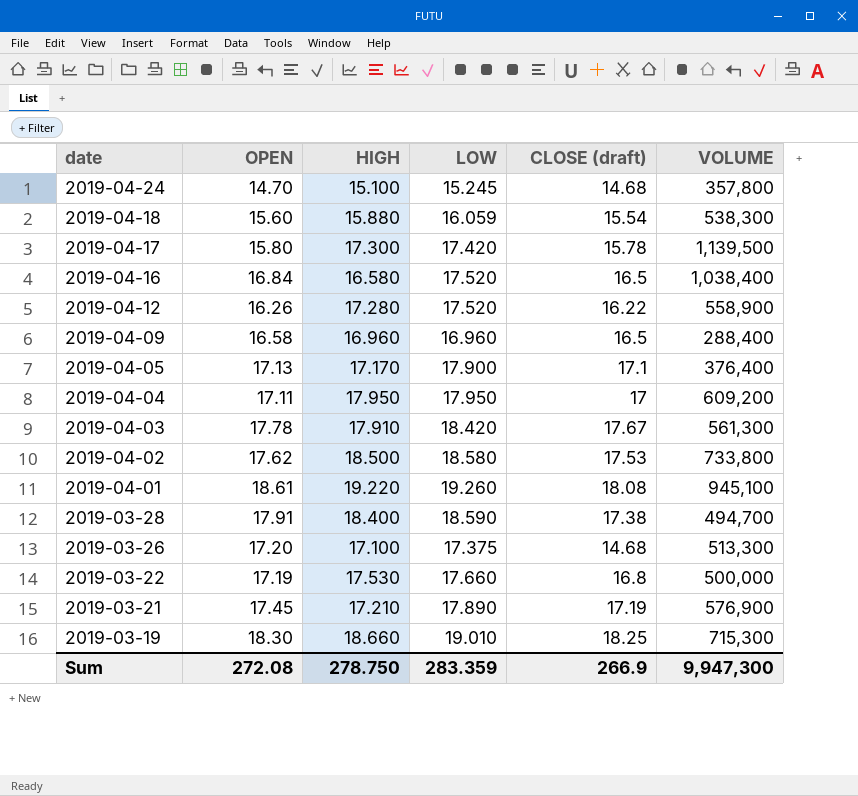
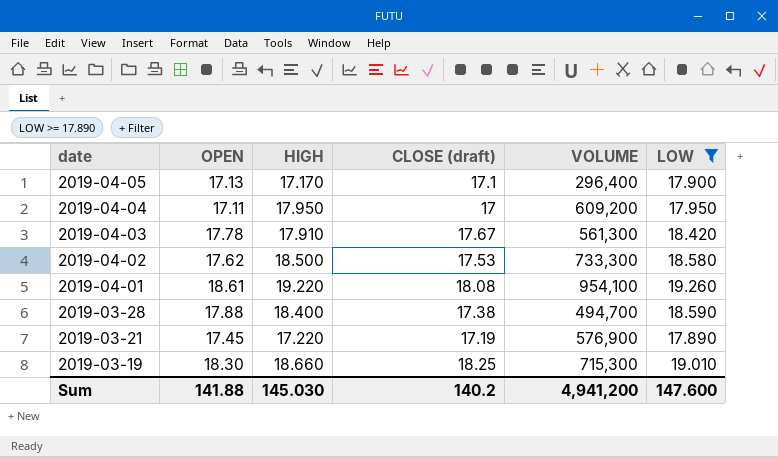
filter: none -> LOW >= 17.890
column LOW | position: 4 -> 6
2019-04-05 | VOLUME: 376,400 -> 296,400
2019-04-02 | VOLUME: 733,800 -> 733,300
2019-04-01 | VOLUME: 945,100 -> 954,100
2019-03-28 | OPEN: 17.91 -> 17.88
2019-03-21 | HIGH: 17.210 -> 17.220
Sum | OPEN: 272.08 -> 141.88
Sum | HIGH: 278.750 -> 145.030
Sum | CLOSE (draft): 266.9 -> 140.2
Sum | VOLUME: 9,947,300 -> 4,941,200
Sum | LOW: 283.359 -> 147.600

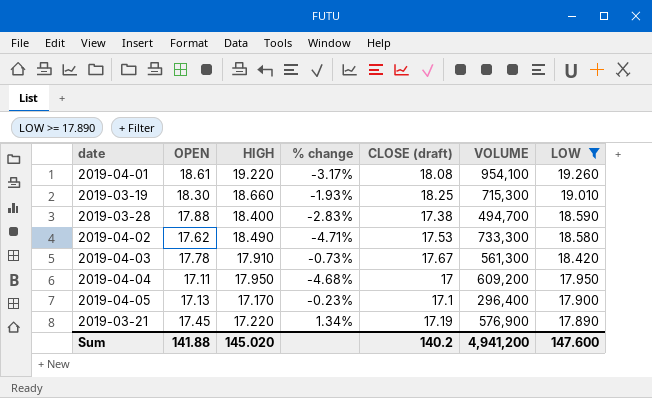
row order: date descending -> LOW descending
column % change | formula: none -> ([OPEN] - [HIGH]) / [HIGH]
2019-04-02 | HIGH: 18.500 -> 18.490
Sum | HIGH: 145.030 -> 145.020

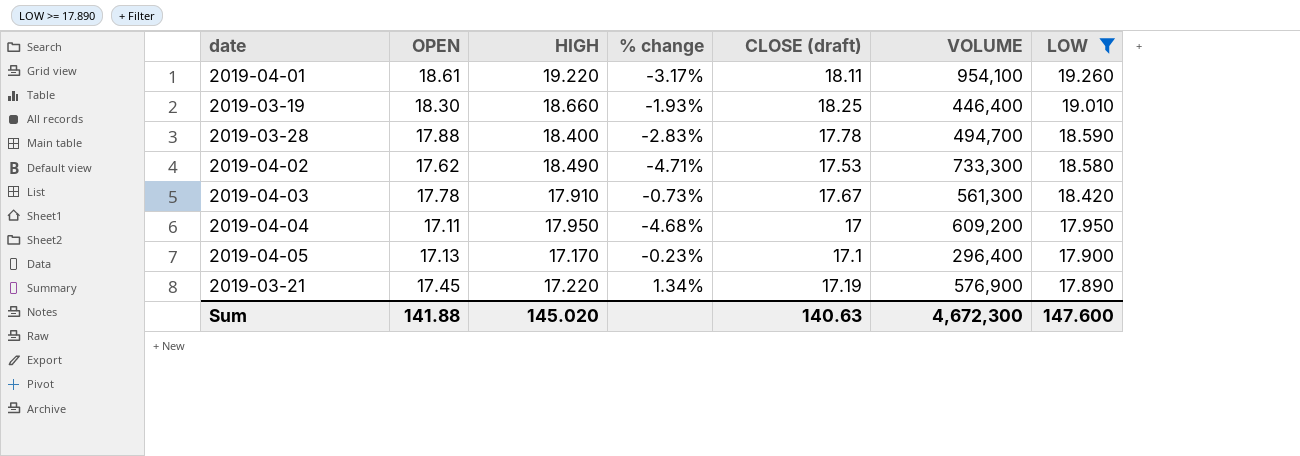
2019-04-01 | CLOSE (draft): 18.08 -> 18.11
2019-03-19 | VOLUME: 715,300 -> 446,400
2019-03-28 | CLOSE (draft): 17.38 -> 17.78
Sum | CLOSE (draft): 140.2 -> 140.63
Sum | VOLUME: 4,941,200 -> 4,672,300

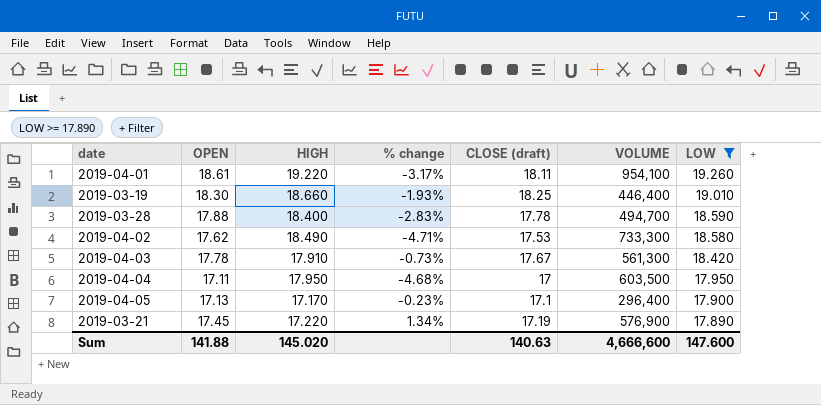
2019-04-04 | VOLUME: 609,200 -> 603,500
Sum | VOLUME: 4,672,300 -> 4,666,600

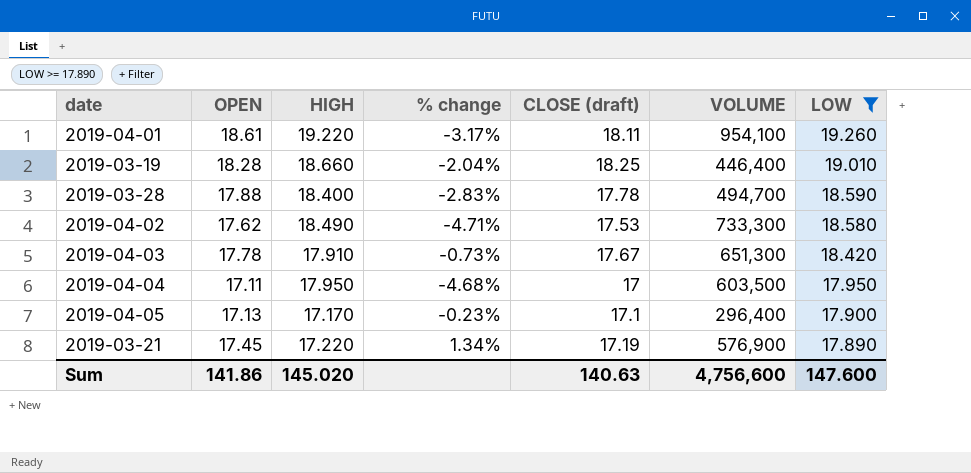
2019-03-19 | OPEN: 18.30 -> 18.28
2019-03-19 | % change: -1.93% -> -2.04%
2019-04-03 | VOLUME: 561,300 -> 651,300
Sum | OPEN: 141.88 -> 141.86
Sum | VOLUME: 4,666,600 -> 4,756,600

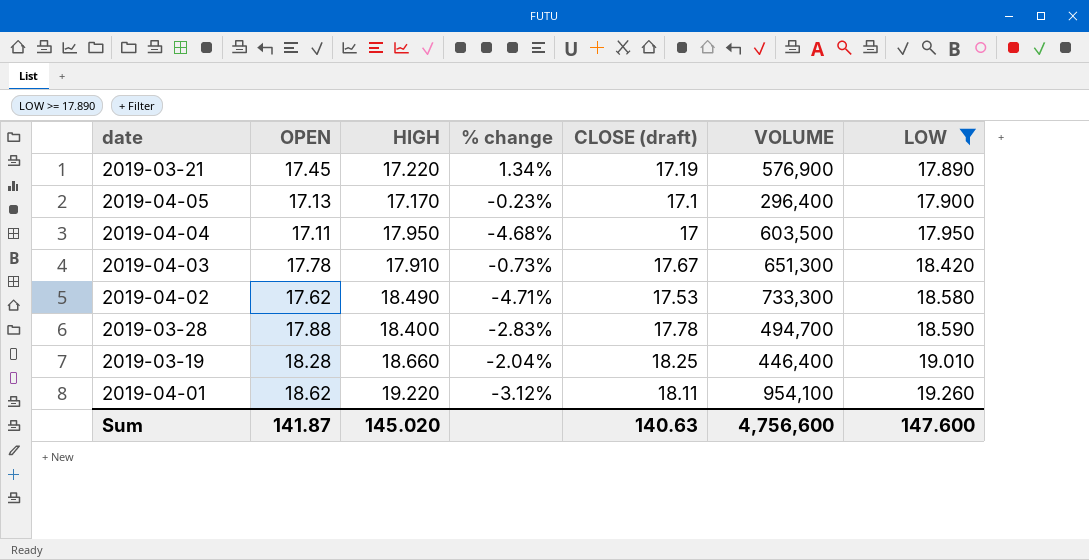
row order: LOW descending -> LOW ascending
2019-04-01 | OPEN: 18.61 -> 18.62
2019-04-01 | % change: -3.17% -> -3.12%
Sum | OPEN: 141.86 -> 141.87

